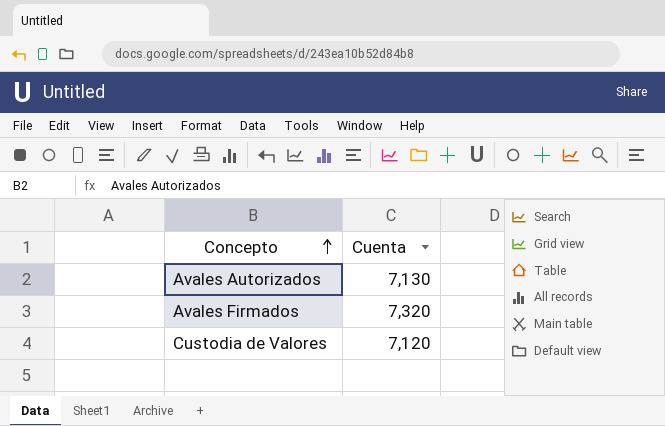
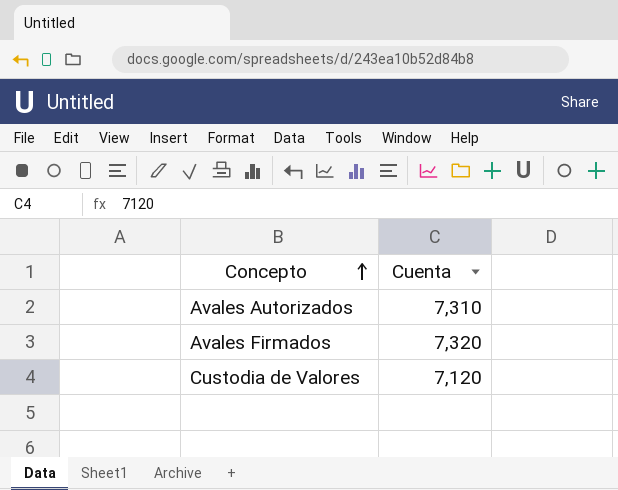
Avales Autorizados | Cuenta: 7,130 -> 7,310

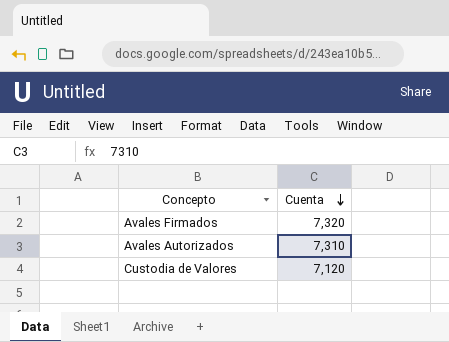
row order: Concepto ascending -> Cuenta descending

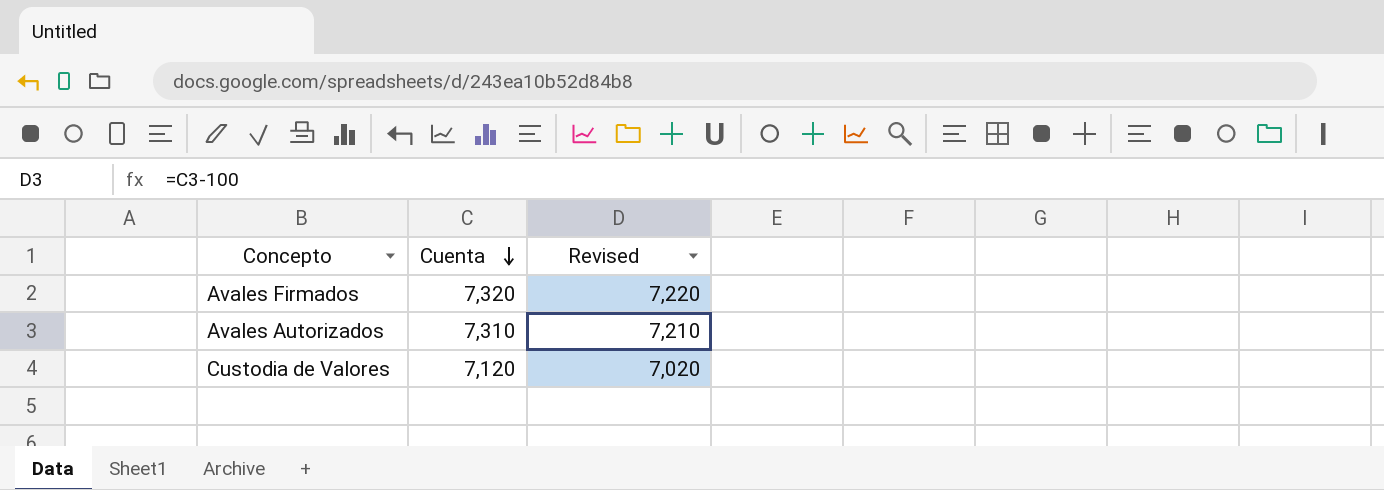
column Revised | formula: none -> [Cuenta] - 100

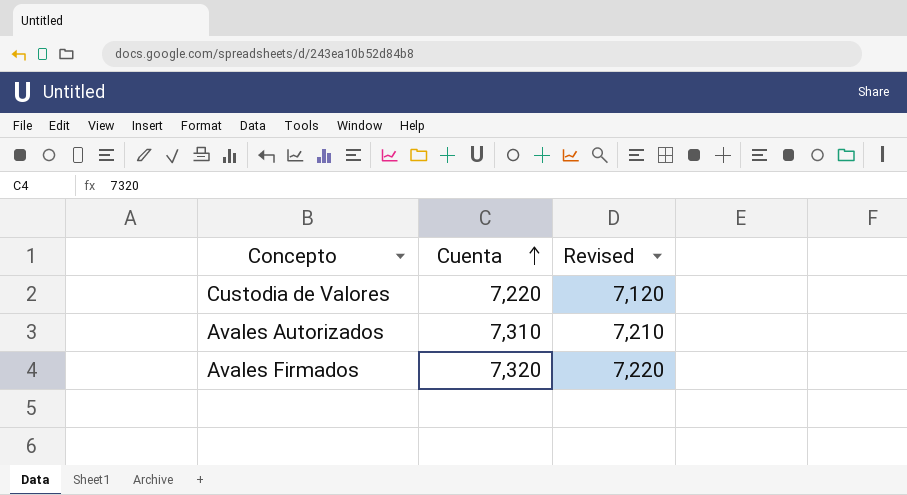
row order: Cuenta descending -> Cuenta ascending
Custodia de Valores | Cuenta: 7,120 -> 7,220
Custodia de Valores | Revised: 7,020 -> 7,120

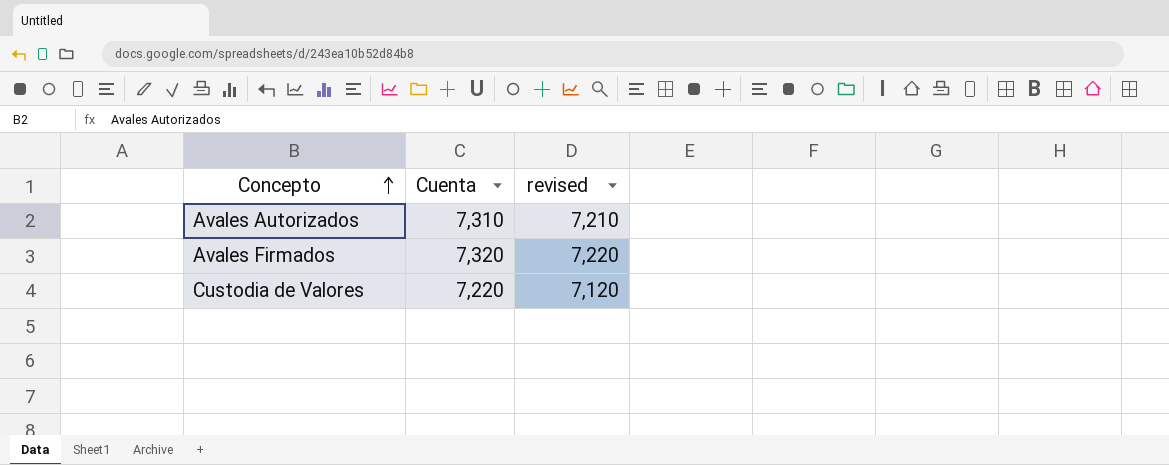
row order: Cuenta ascending -> Concepto ascending
column name: Revised -> revised

